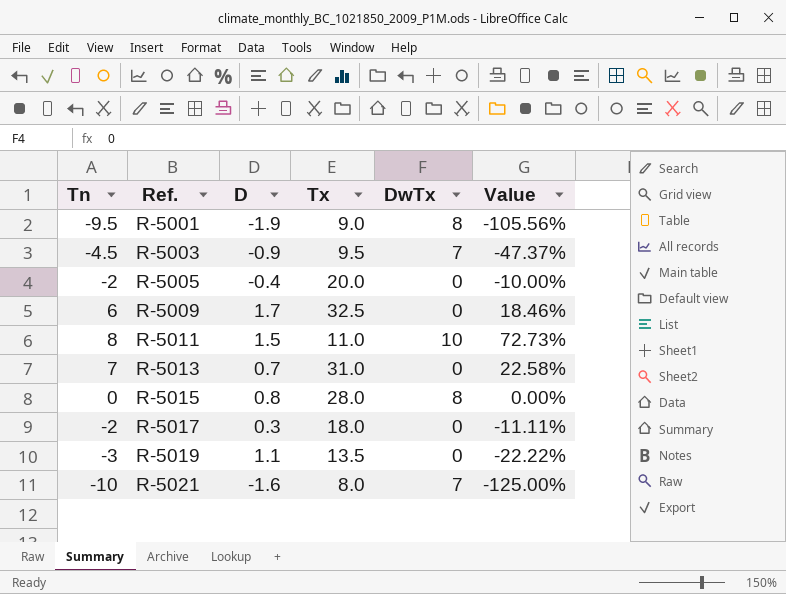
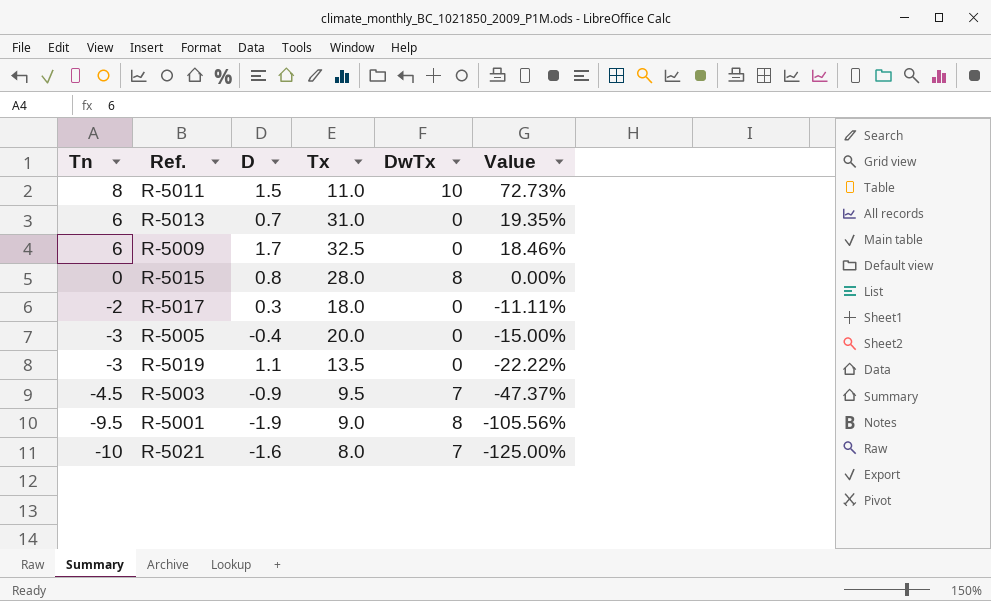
row order: Ref. ascending -> Tn descending
R-5013 | Tn: 7 -> 6
R-5013 | Value: 22.58% -> 19.35%
R-5005 | Tn: -2 -> -3
R-5005 | Value: -10.00% -> -15.00%

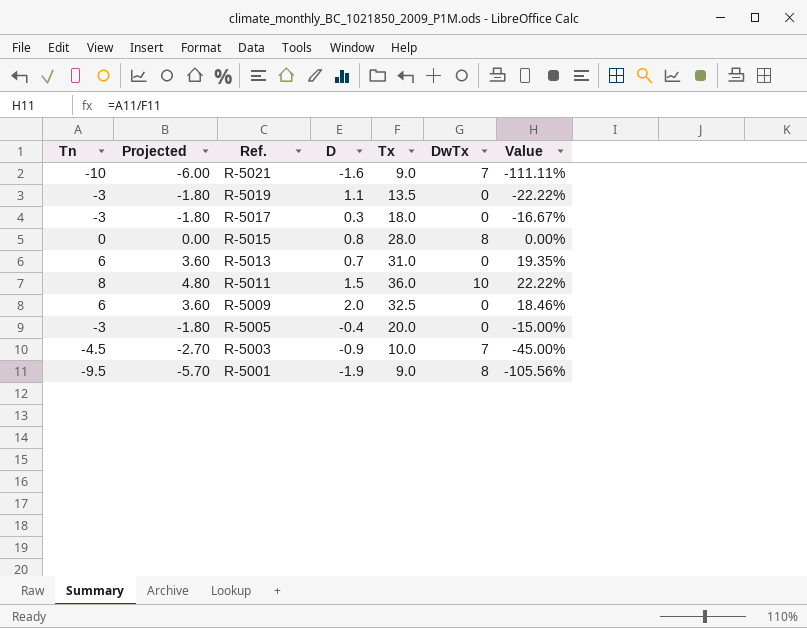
row order: Tn descending -> Ref. descending
column Projected | formula: none -> [Tn] * 0.6
R-5021 | Tx: 8.0 -> 9.0
R-5021 | Value: -125.00% -> -111.11%
R-5017 | Tn: -2 -> -3
R-5017 | Value: -11.11% -> -16.67%
R-5011 | Tx: 11.0 -> 36.0
R-5011 | Value: 72.73% -> 22.22%
R-5009 | D: 1.7 -> 2.0
R-5003 | Tx: 9.5 -> 10.0
R-5003 | Value: -47.37% -> -45.00%

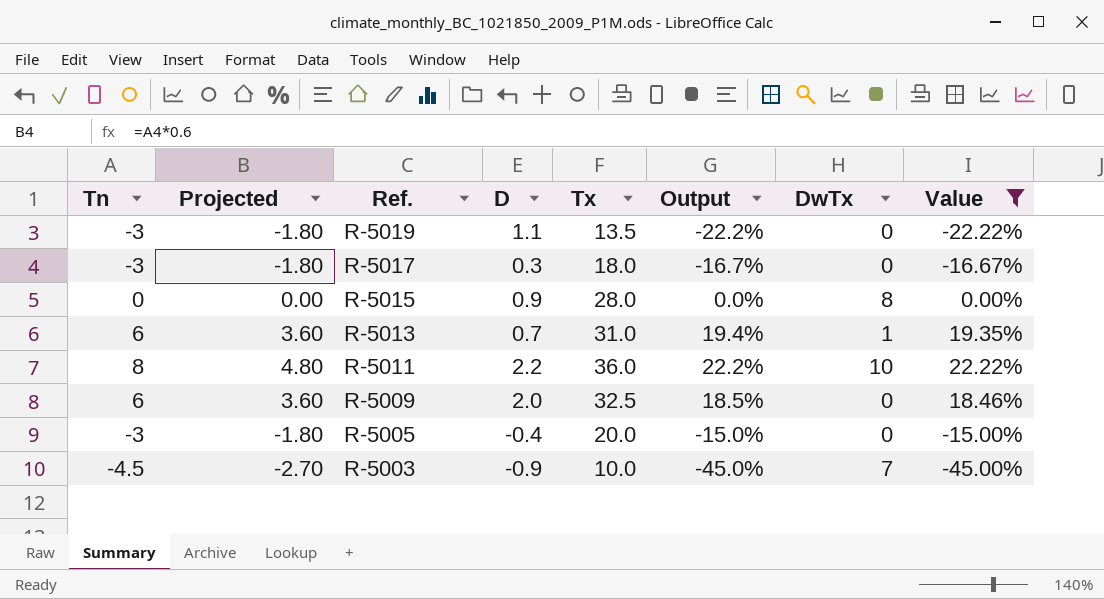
filter: none -> Value >= -45.00%
column Output | formula: none -> [Tn] / [Tx]
R-5015 | D: 0.8 -> 0.9
R-5013 | DwTx: 0 -> 1
R-5011 | D: 1.5 -> 2.2

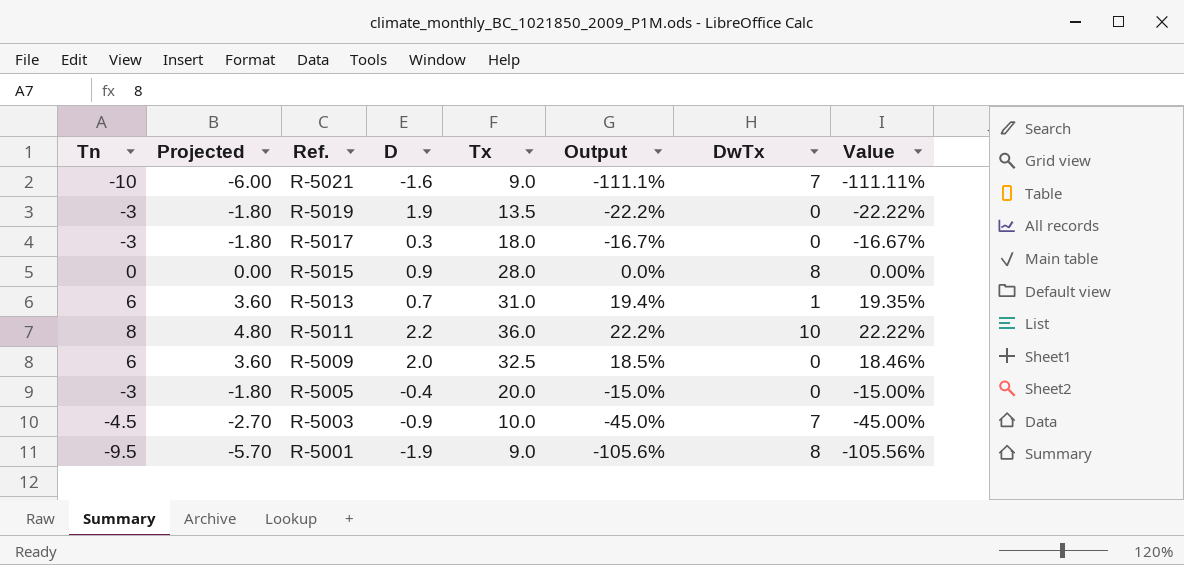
filter: Value >= -45.00% -> none
R-5019 | D: 1.1 -> 1.9

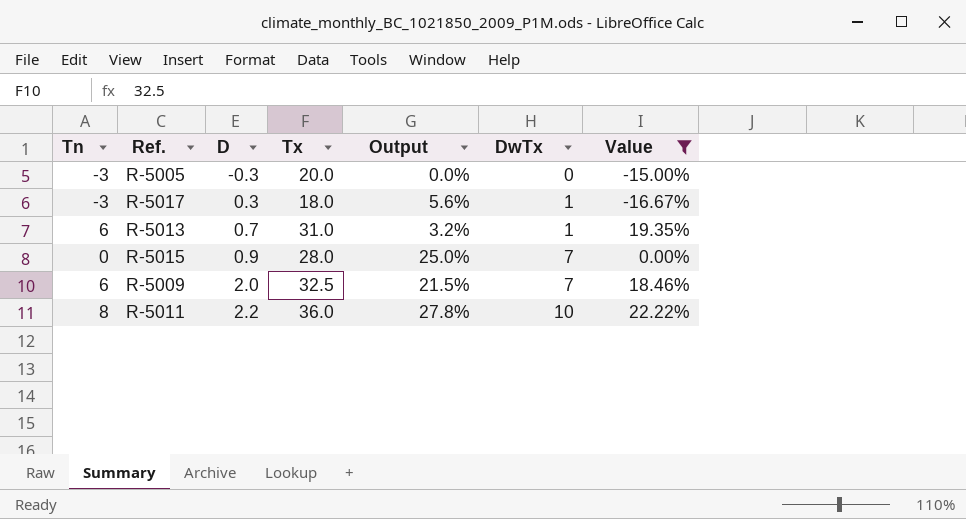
filter: none -> Value >= -16.67%
row order: Ref. descending -> D ascending
column Projected | formula: [Tn] * 0.6 -> none
column Output | formula: [Tn] / [Tx] -> [DwTx] / [Tx]
R-5005 | D: -0.4 -> -0.3
R-5017 | DwTx: 0 -> 1
R-5015 | DwTx: 8 -> 7
R-5009 | DwTx: 0 -> 7

